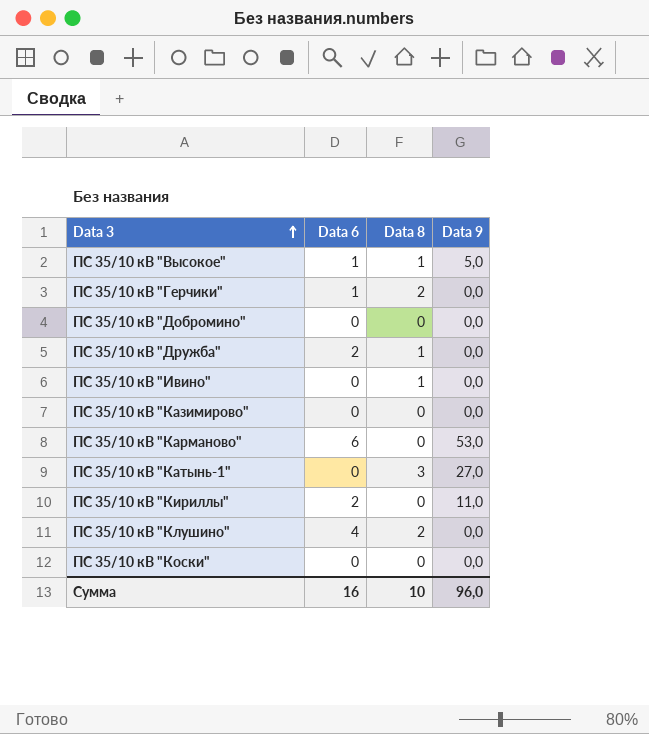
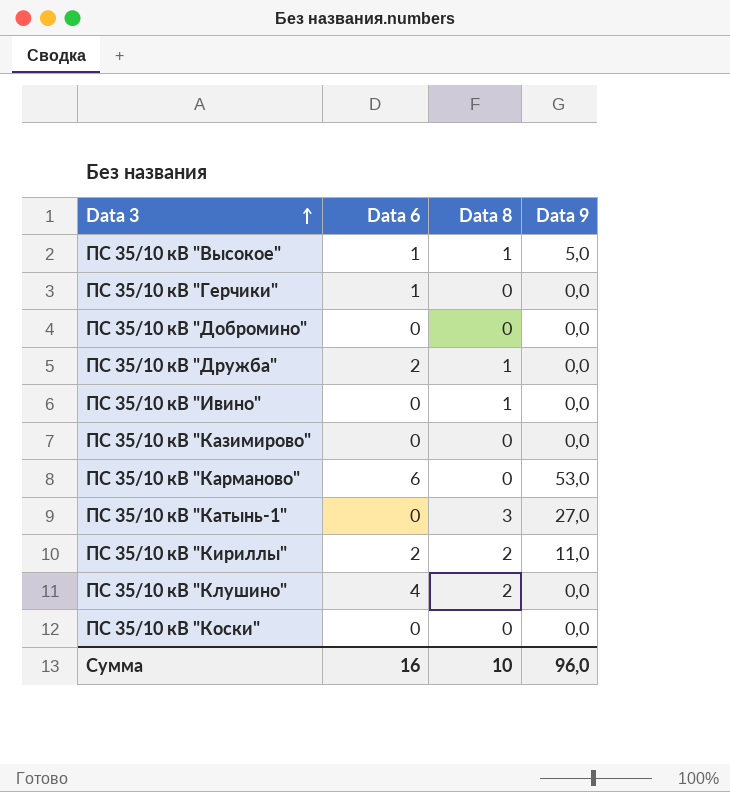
ПС 35/10 кВ "Герчики" | Data 8: 2 -> 0
ПС 35/10 кВ "Кириллы" | Data 8: 0 -> 2

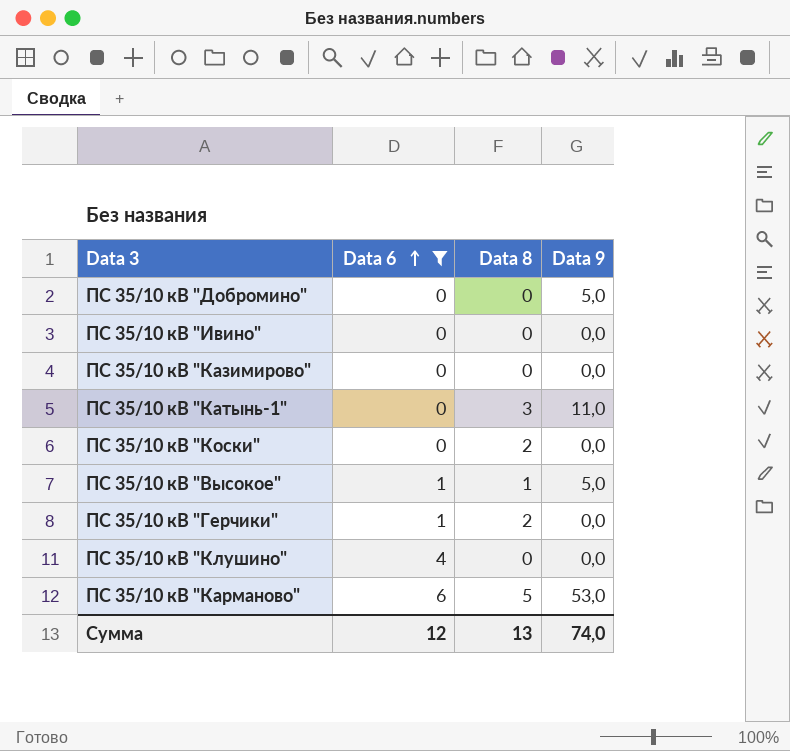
filter: none -> Data 6 != 2
row order: Data 3 ascending -> Data 6 ascending
ПС 35/10 кВ "Добромино" | Data 9: 0,0 -> 5,0
ПС 35/10 кВ "Ивино" | Data 8: 1 -> 0
ПС 35/10 кВ "Катынь-1" | Data 9: 27,0 -> 11,0
ПС 35/10 кВ "Коски" | Data 8: 0 -> 2
ПС 35/10 кВ "Герчики" | Data 8: 0 -> 2
ПС 35/10 кВ "Клушино" | Data 8: 2 -> 0
ПС 35/10 кВ "Карманово" | Data 8: 0 -> 5
Сумма | Data 6: 16 -> 12
Сумма | Data 8: 10 -> 13
Сумма | Data 9: 96,0 -> 74,0

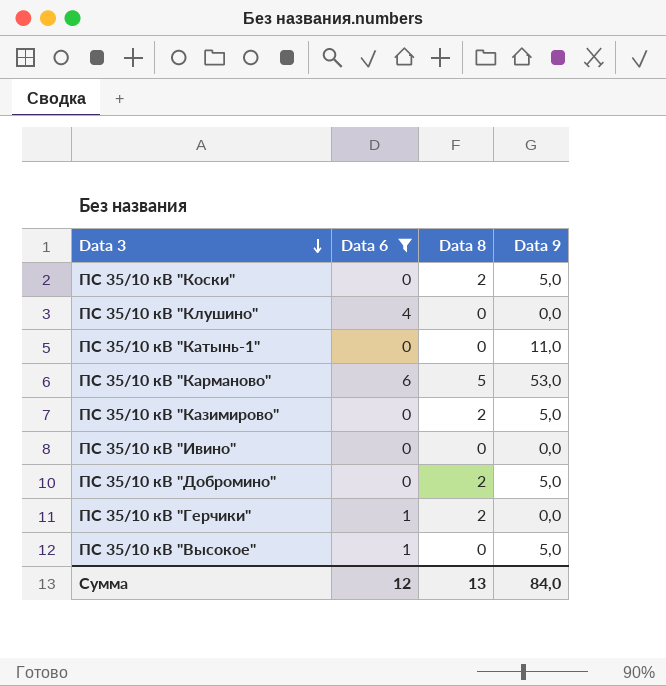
row order: Data 6 ascending -> Data 3 descending
ПС 35/10 кВ "Коски" | Data 9: 0,0 -> 5,0
ПС 35/10 кВ "Катынь-1" | Data 8: 3 -> 0
ПС 35/10 кВ "Казимирово" | Data 8: 0 -> 2
ПС 35/10 кВ "Казимирово" | Data 9: 0,0 -> 5,0
ПС 35/10 кВ "Добромино" | Data 8: 0 -> 2
ПС 35/10 кВ "Высокое" | Data 8: 1 -> 0
Сумма | Data 9: 74,0 -> 84,0

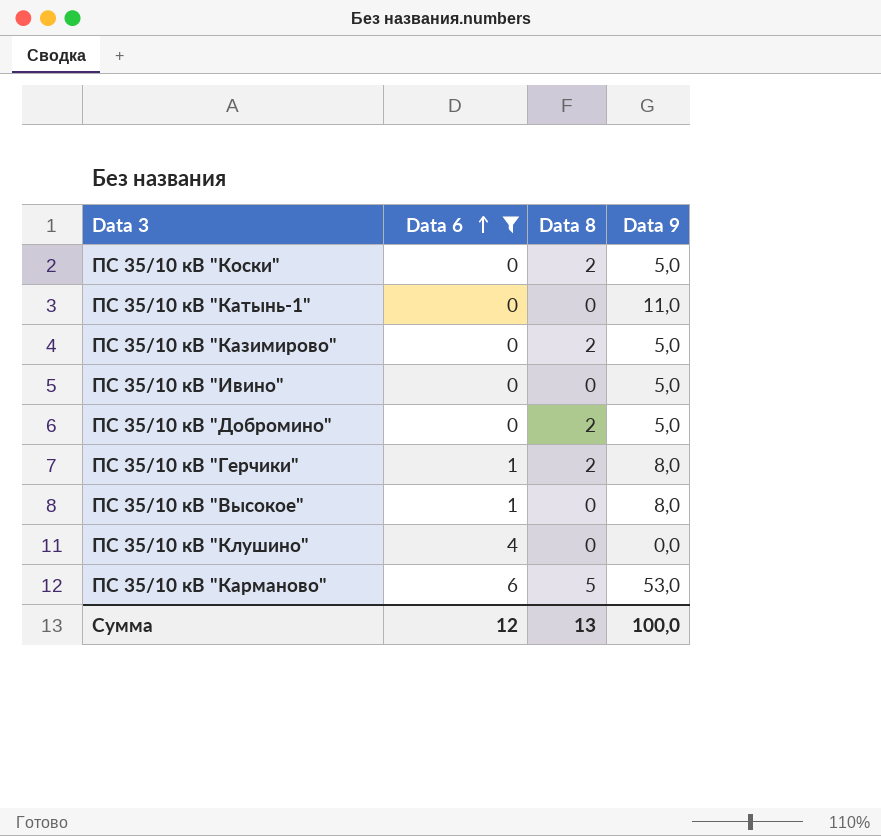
row order: Data 3 descending -> Data 6 ascending
ПС 35/10 кВ "Ивино" | Data 9: 0,0 -> 5,0
ПС 35/10 кВ "Герчики" | Data 9: 0,0 -> 8,0
ПС 35/10 кВ "Высокое" | Data 9: 5,0 -> 8,0
Сумма | Data 9: 84,0 -> 100,0

